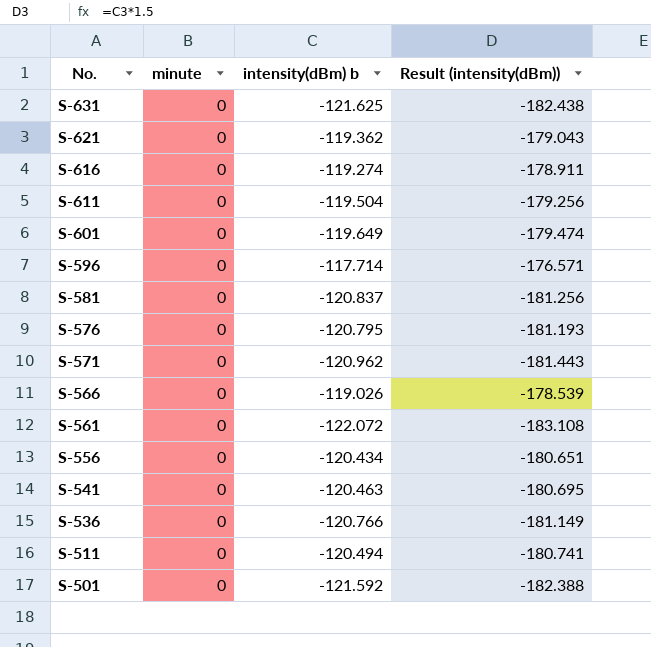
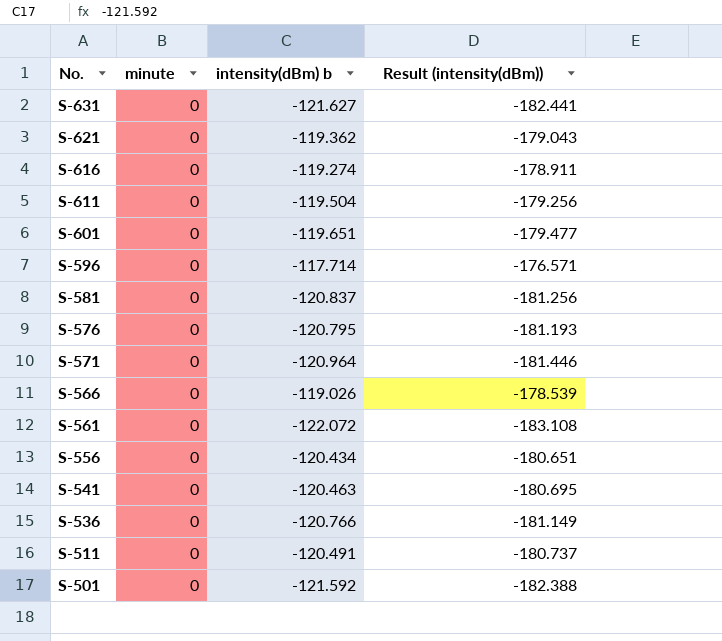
S-631 | intensity(dBm) b: -121.625 -> -121.627
S-631 | Result (intensity(dBm)): -182.438 -> -182.441
S-601 | intensity(dBm) b: -119.649 -> -119.651
S-601 | Result (intensity(dBm)): -179.474 -> -179.477
S-571 | intensity(dBm) b: -120.962 -> -120.964
S-571 | Result (intensity(dBm)): -181.443 -> -181.446
S-511 | intensity(dBm) b: -120.494 -> -120.491
S-511 | Result (intensity(dBm)): -180.741 -> -180.737

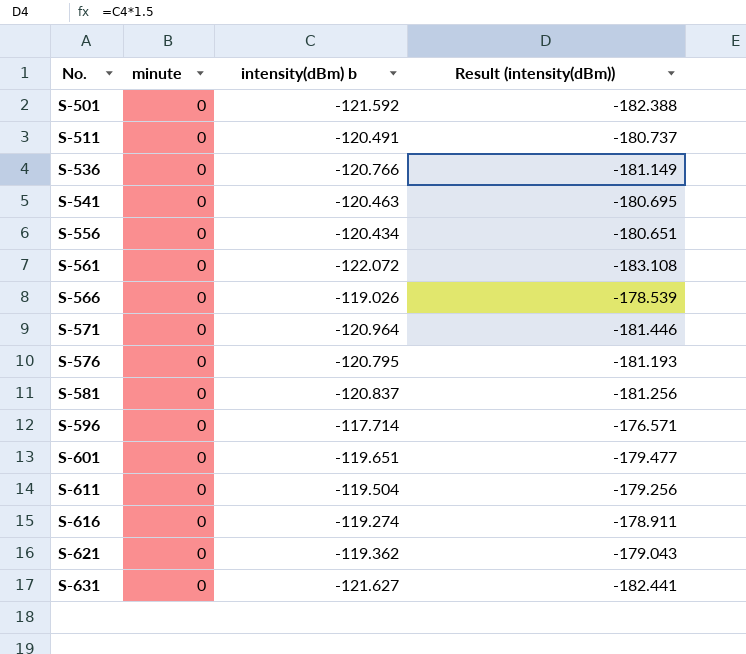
row order: No. descending -> No. ascending

